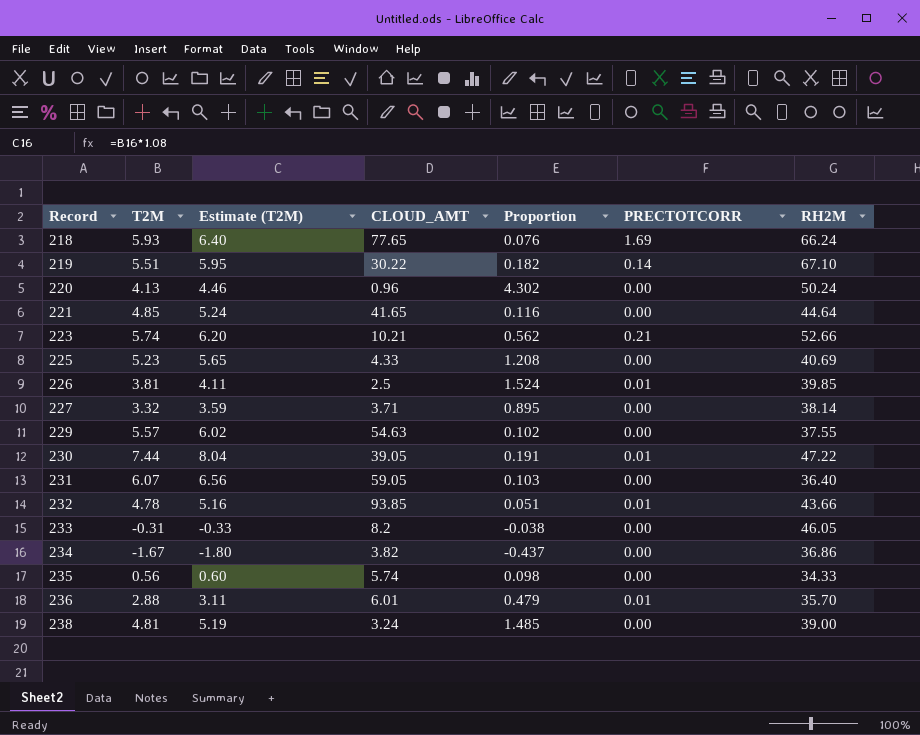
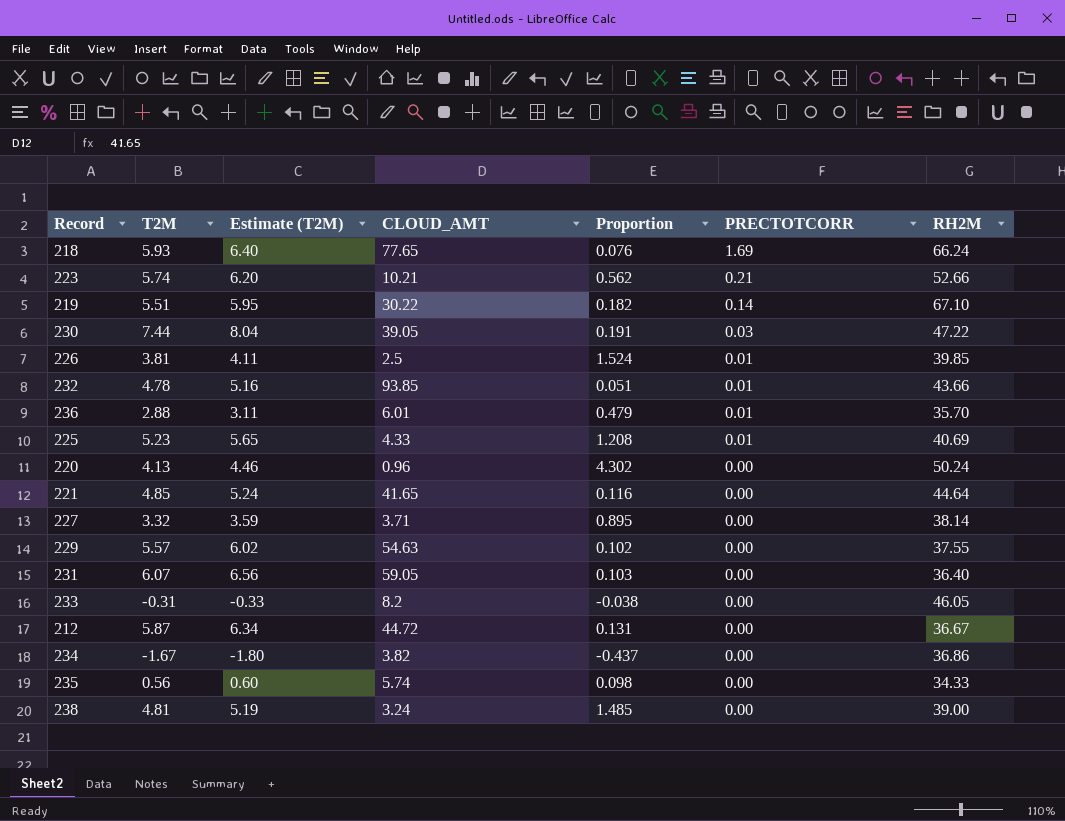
row order: Record ascending -> PRECTOTCORR descending
230 | PRECTOTCORR: 0.01 -> 0.03
225 | PRECTOTCORR: 0.00 -> 0.01
row 212: none -> 5.87 | 6.34 | 44.72 | 0.131 | 0.00 | 36.67

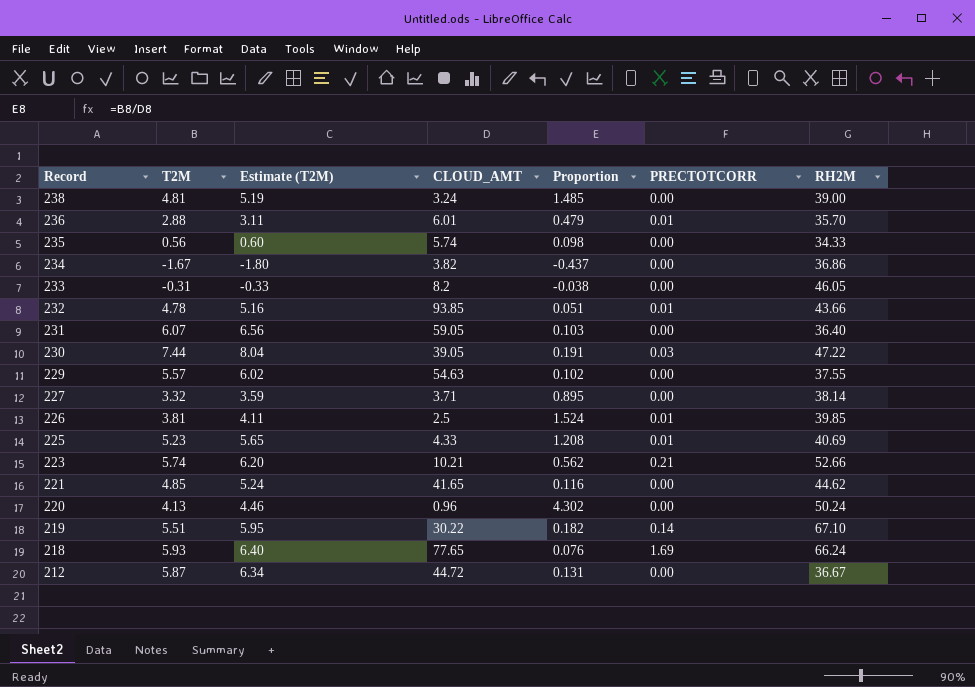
row order: PRECTOTCORR descending -> Record descending
221 | RH2M: 44.64 -> 44.62

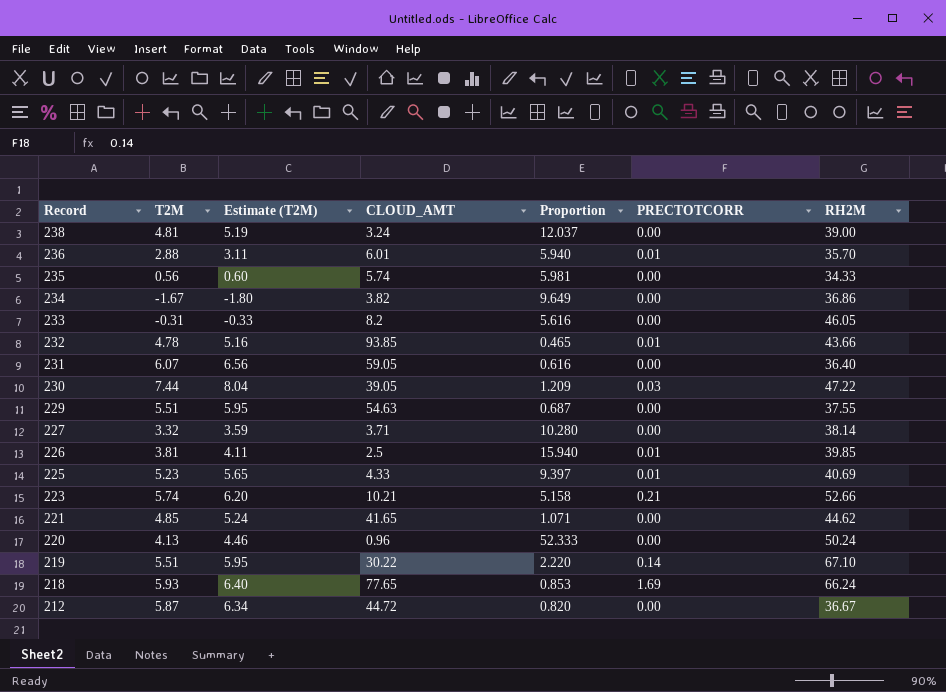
column Proportion | formula: [T2M] / [CLOUD_AMT] -> [RH2M] / [CLOUD_AMT]
229 | T2M: 5.57 -> 5.51
229 | Estimate (T2M): 6.02 -> 5.95

